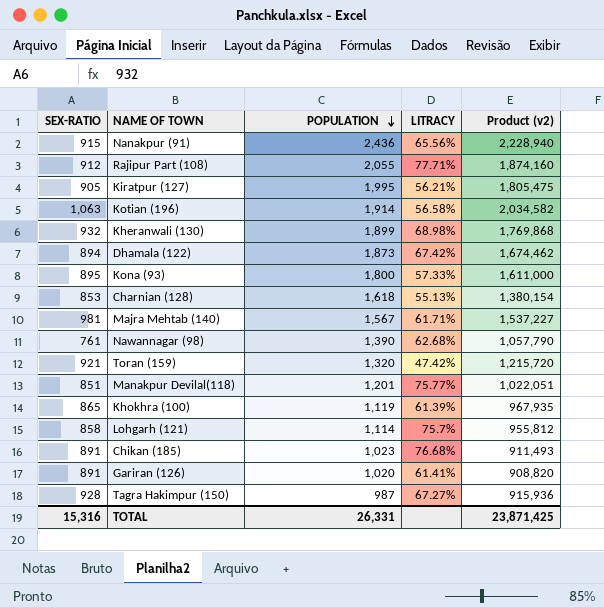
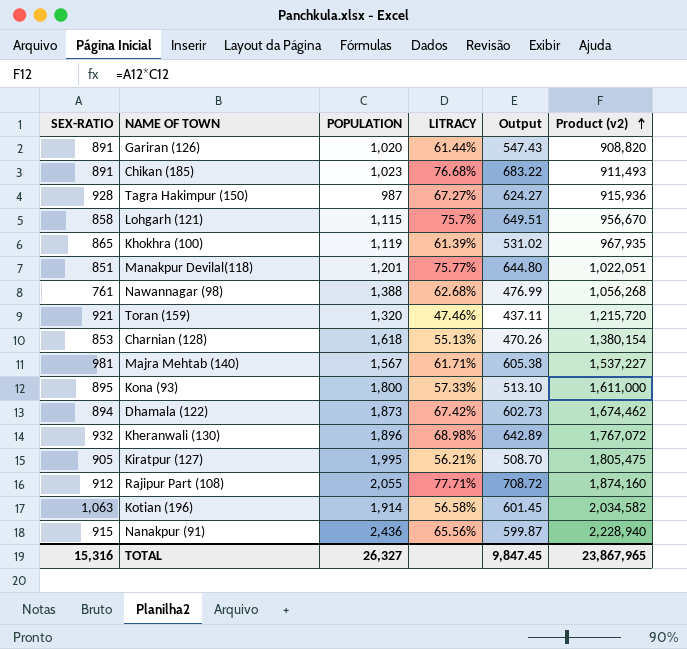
row order: POPULATION descending -> Product (v2) ascending
column Output | formula: none -> [SEX-RATIO] * [LITRACY]
Gariran (126) | LITRACY: 61.41% -> 61.44%
Lohgarh (121) | POPULATION: 1,114 -> 1,115
Lohgarh (121) | Product (v2): 955,812 -> 956,670
Nawannagar (98) | POPULATION: 1,390 -> 1,388
Nawannagar (98) | Product (v2): 1,057,790 -> 1,056,268
Toran (159) | LITRACY: 47.42% -> 47.46%
Kheranwali (130) | POPULATION: 1,899 -> 1,896
Kheranwali (130) | Product (v2): 1,769,868 -> 1,767,072
TOTAL | POPULATION: 26,331 -> 26,327
TOTAL | Product (v2): 23,871,425 -> 23,867,965

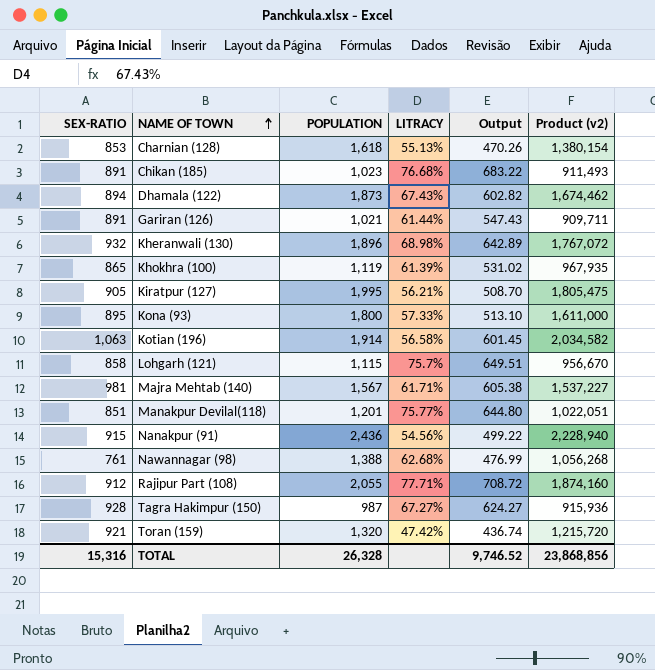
row order: Product (v2) ascending -> NAME OF TOWN ascending
Dhamala (122) | LITRACY: 67.42% -> 67.43%
Dhamala (122) | Output: 602.73 -> 602.82
Gariran (126) | POPULATION: 1,020 -> 1,021
Gariran (126) | Product (v2): 908,820 -> 909,711
Nanakpur (91) | LITRACY: 65.56% -> 54.56%
Nanakpur (91) | Output: 599.87 -> 499.22
Toran (159) | LITRACY: 47.46% -> 47.42%
Toran (159) | Output: 437.11 -> 436.74
TOTAL | POPULATION: 26,327 -> 26,328
TOTAL | Output: 9,847.45 -> 9,746.52
TOTAL | Product (v2): 23,867,965 -> 23,868,856

